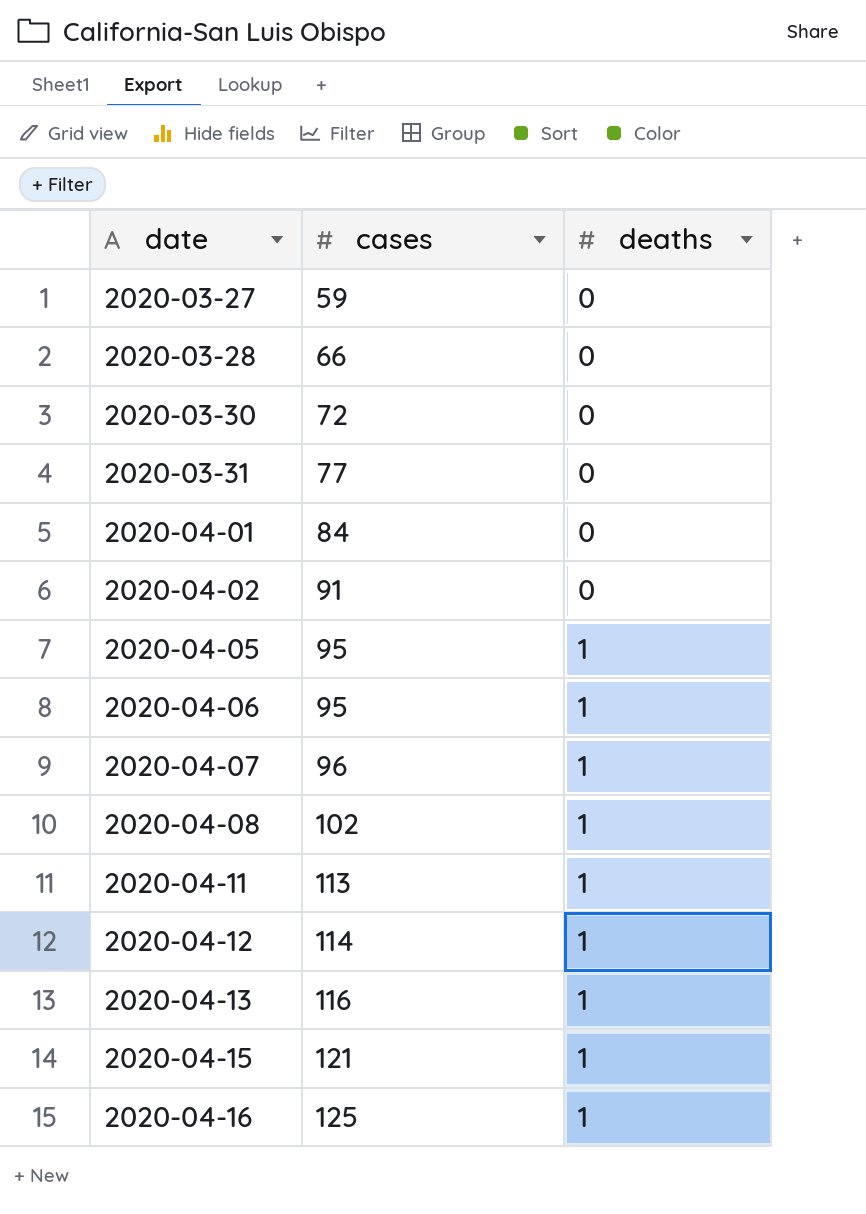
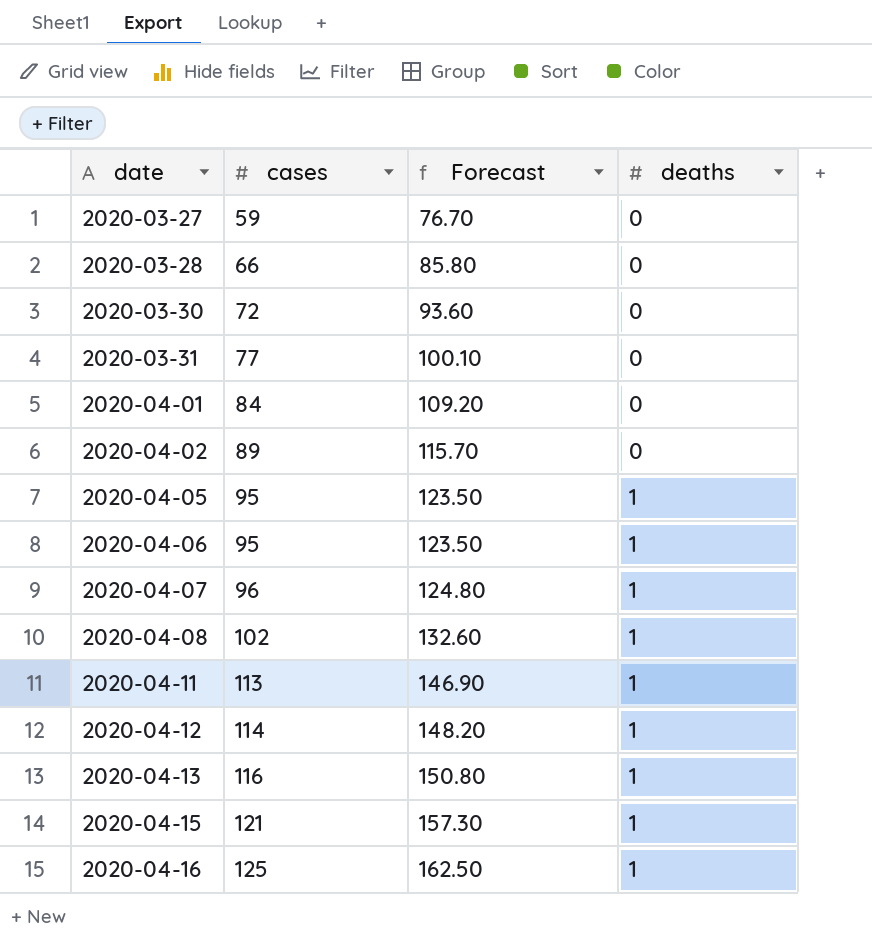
column Forecast | formula: none -> [cases] * 1.3
2020-04-02 | cases: 91 -> 89

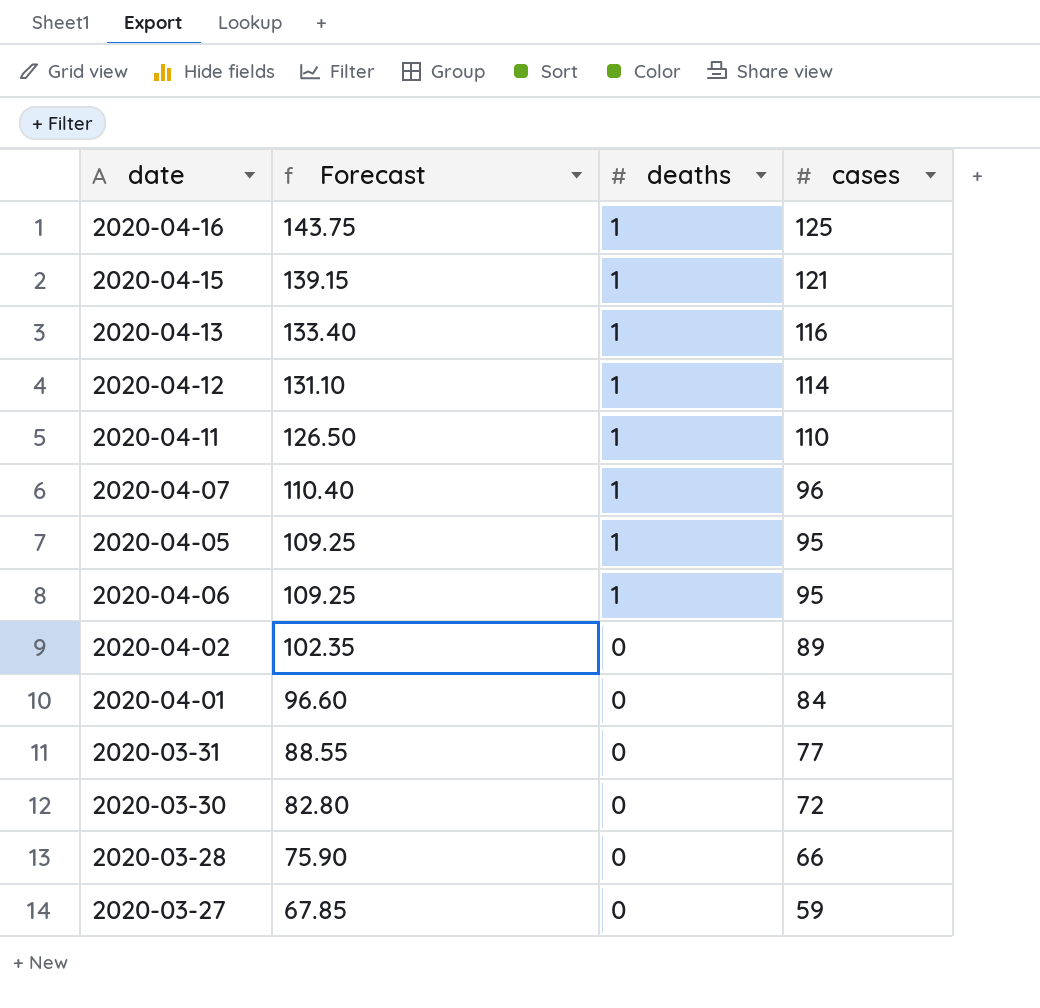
row order: date ascending -> Forecast descending
column Forecast | formula: [cases] * 1.3 -> [cases] * 1.15
column cases | position: 2 -> 4
row 2020-04-08: 102 | 132.60 | 1 -> none
2020-04-11 | cases: 113 -> 110

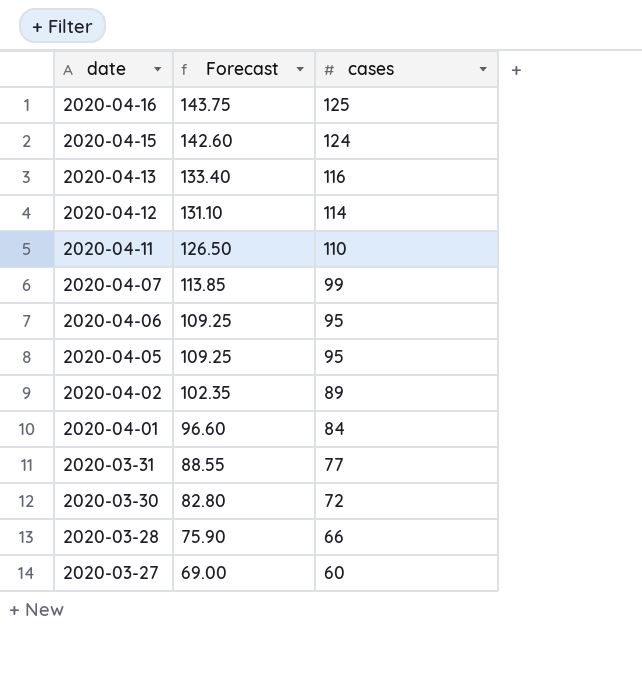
row order: Forecast descending -> date descending
column deaths | position: 3 -> none
2020-04-15 | Forecast: 139.15 -> 142.60
2020-04-15 | cases: 121 -> 124
2020-04-07 | Forecast: 110.40 -> 113.85
2020-04-07 | cases: 96 -> 99
2020-03-27 | Forecast: 67.85 -> 69.00
2020-03-27 | cases: 59 -> 60

